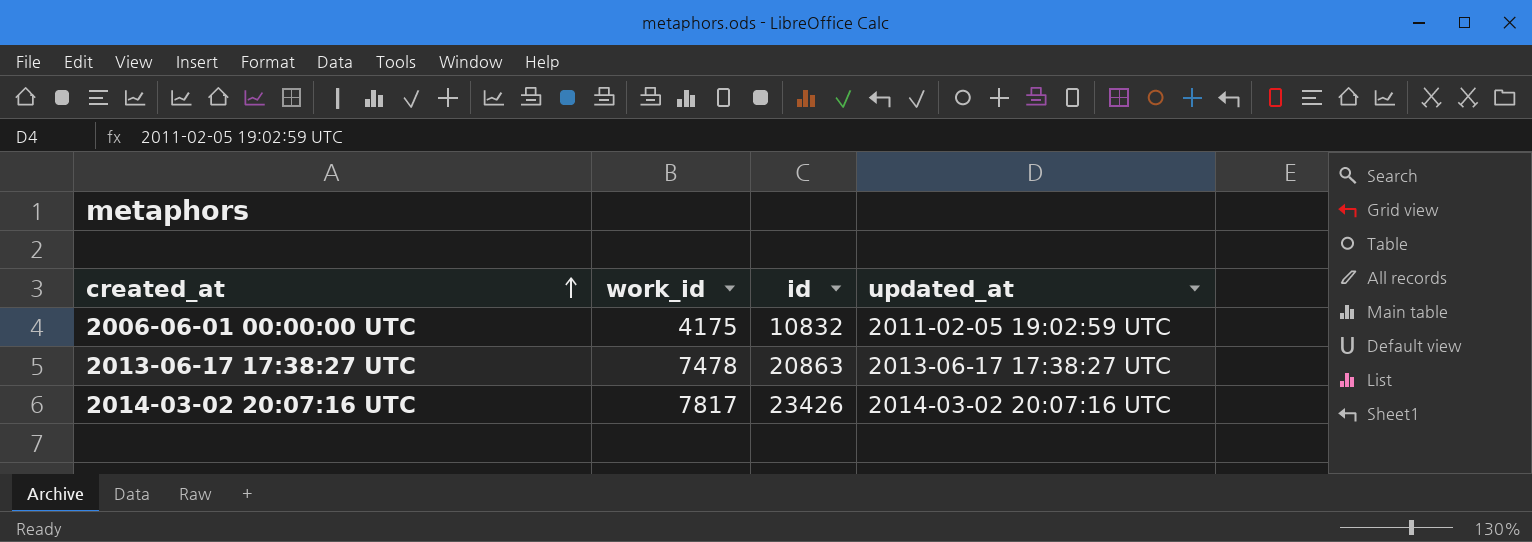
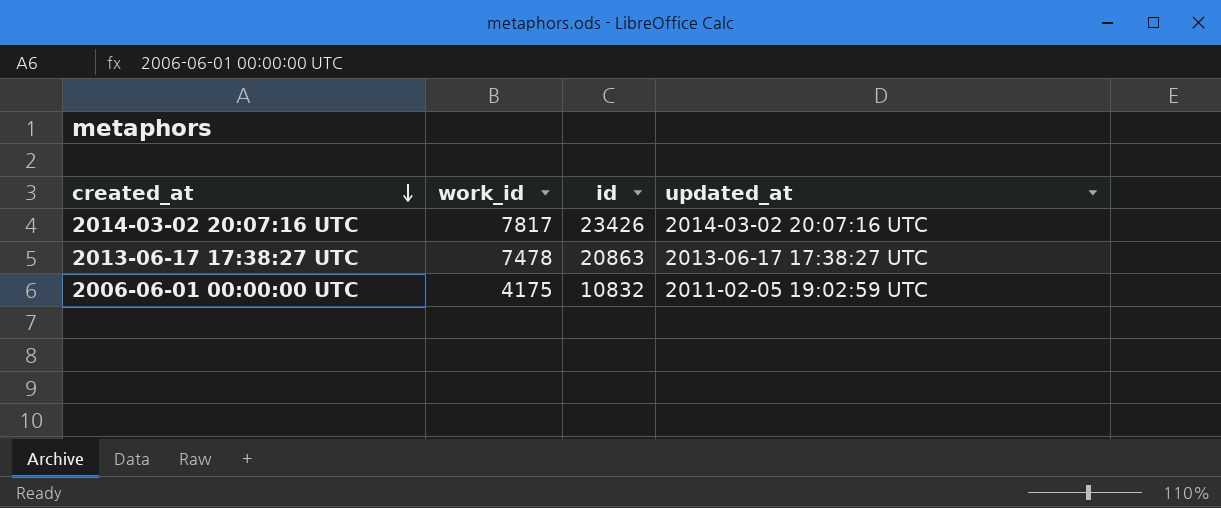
row order: created_at ascending -> created_at descending

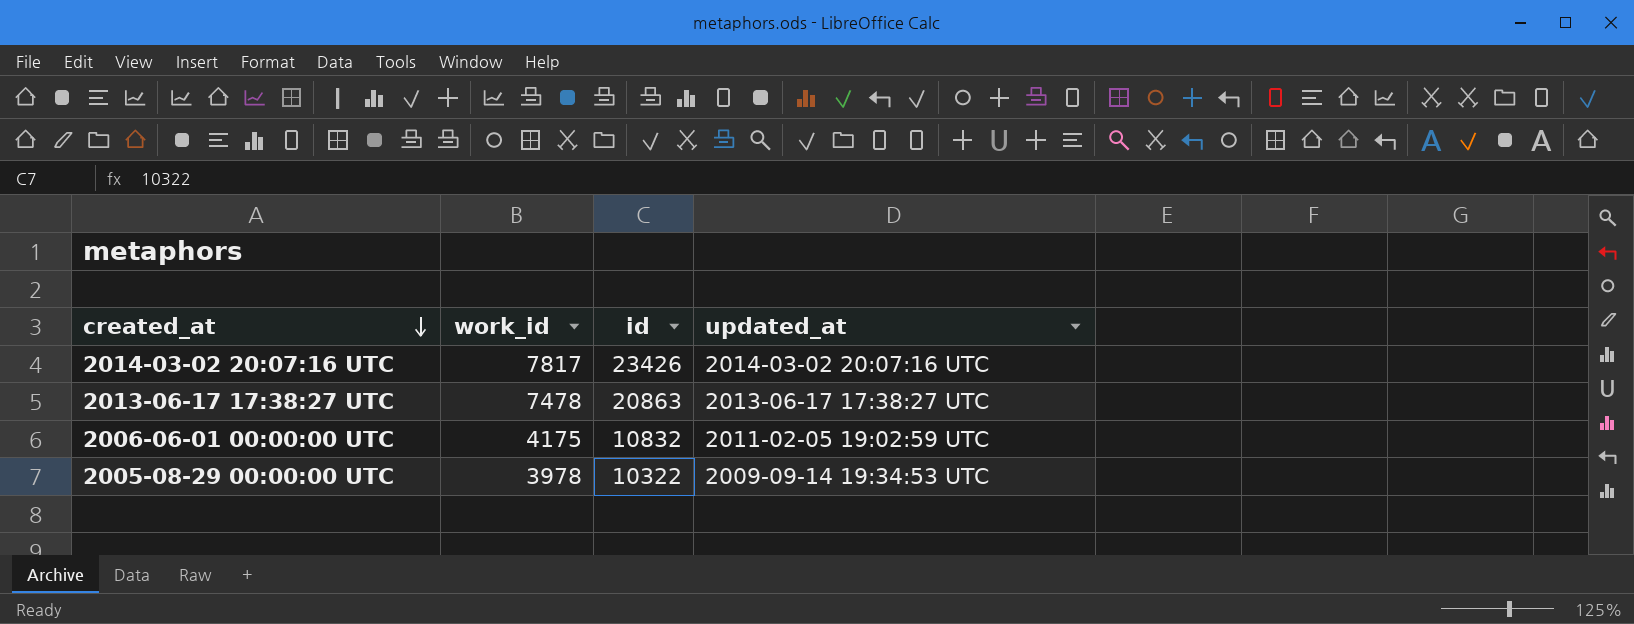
row 2005-08-29 00:00:00 UTC: none -> 3978 | 10322 | 2009-09-14 19:34:53 UTC

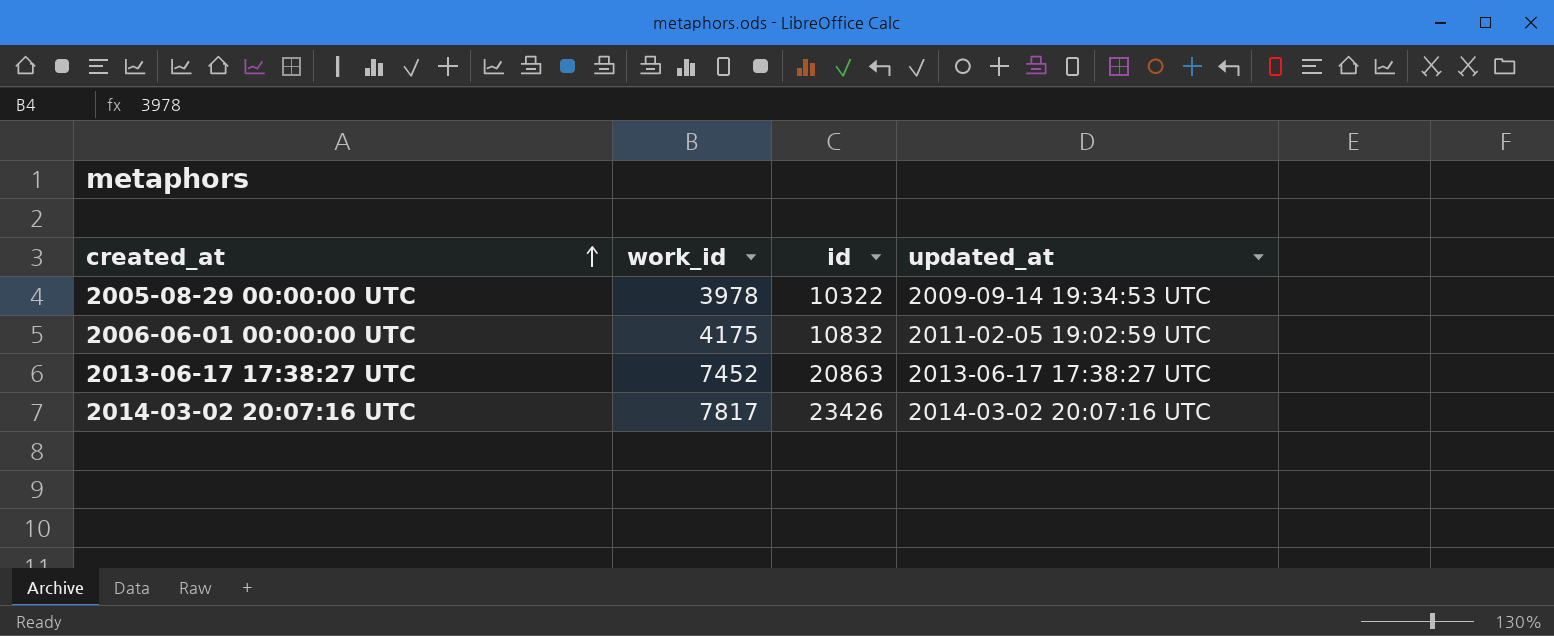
row order: created_at descending -> created_at ascending
2013-06-17 17:38:27 UTC | work_id: 7478 -> 7452

